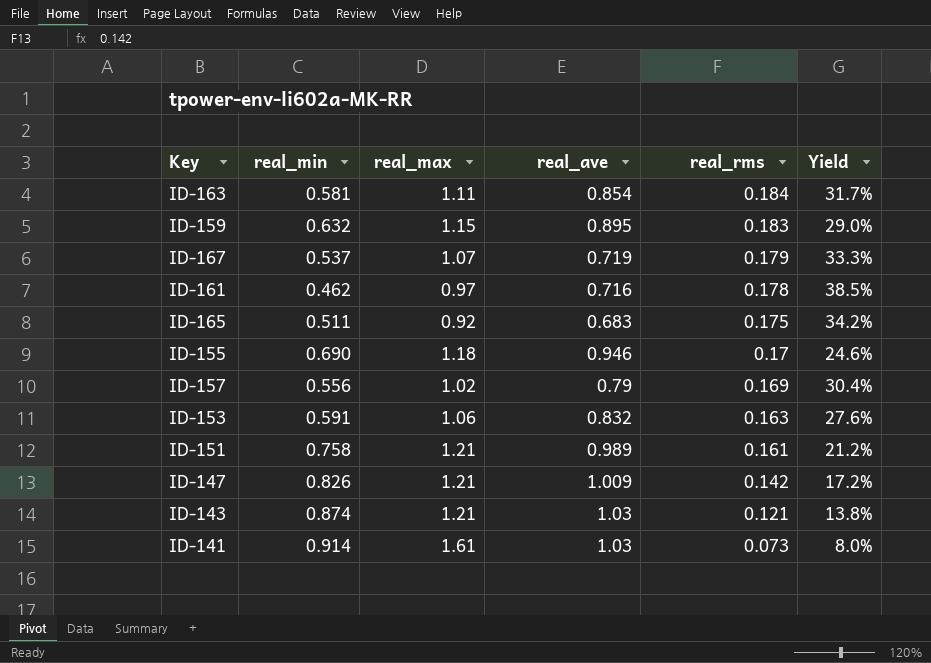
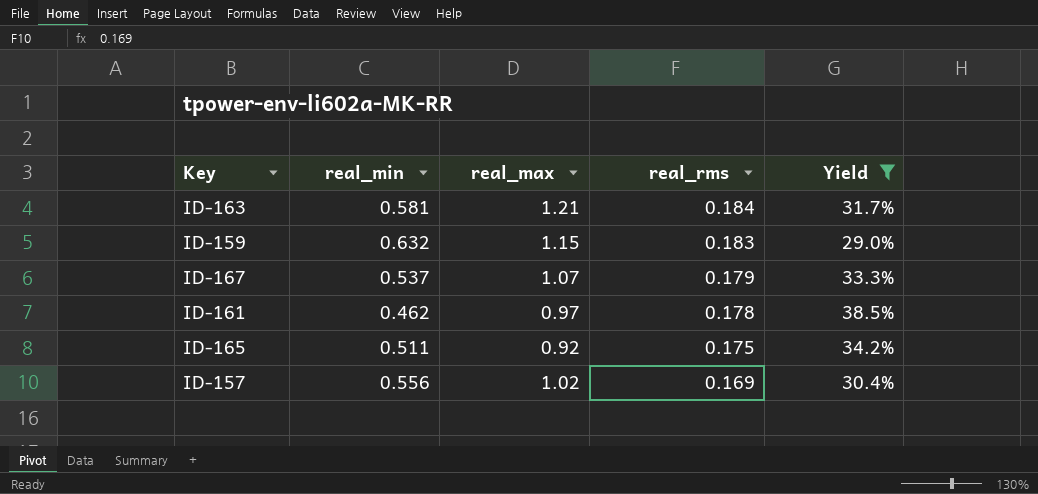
filter: none -> Yield >= 29.0%
column real_ave | position: 4 -> none
ID-163 | real_max: 1.11 -> 1.21

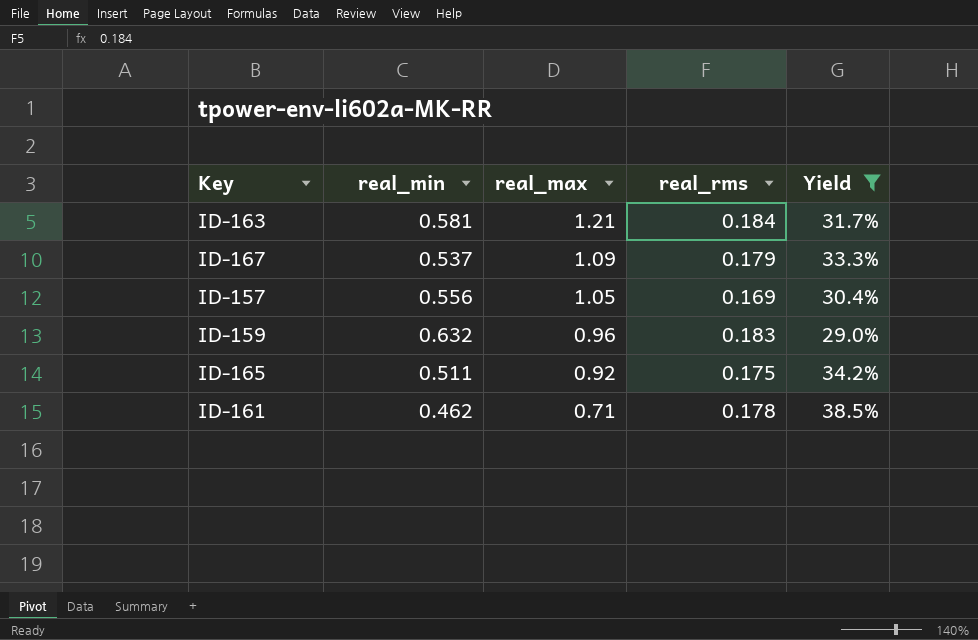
row order: real_rms descending -> real_max descending
ID-167 | real_max: 1.07 -> 1.09
ID-157 | real_max: 1.02 -> 1.05
ID-159 | real_max: 1.15 -> 0.96
ID-161 | real_max: 0.97 -> 0.71

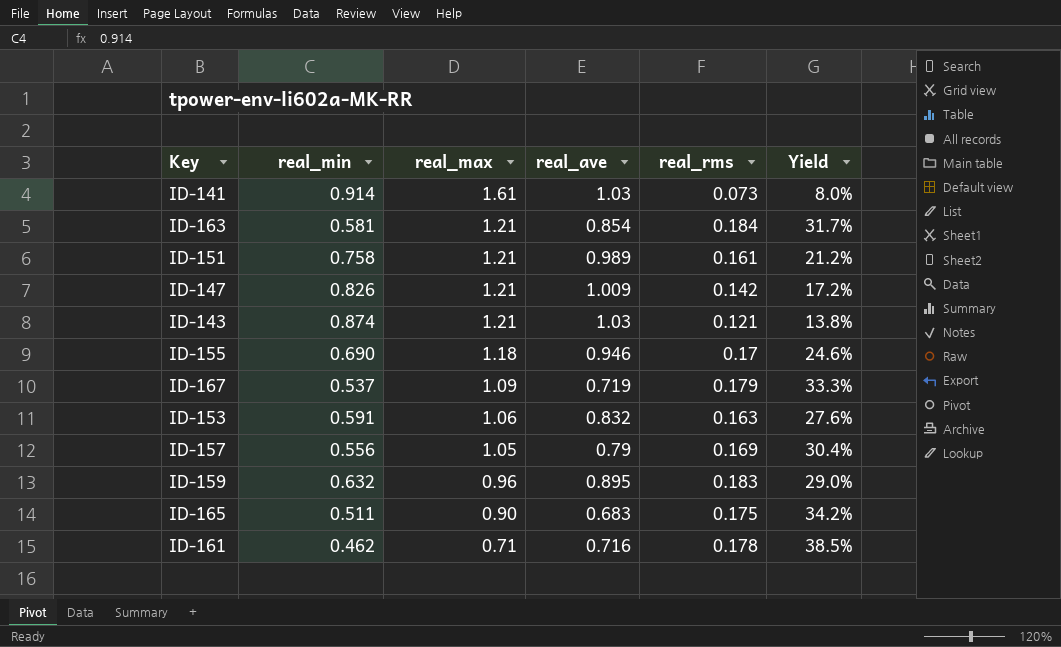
filter: Yield >= 29.0% -> none
column real_ave | position: none -> 4
ID-165 | real_max: 0.92 -> 0.90

